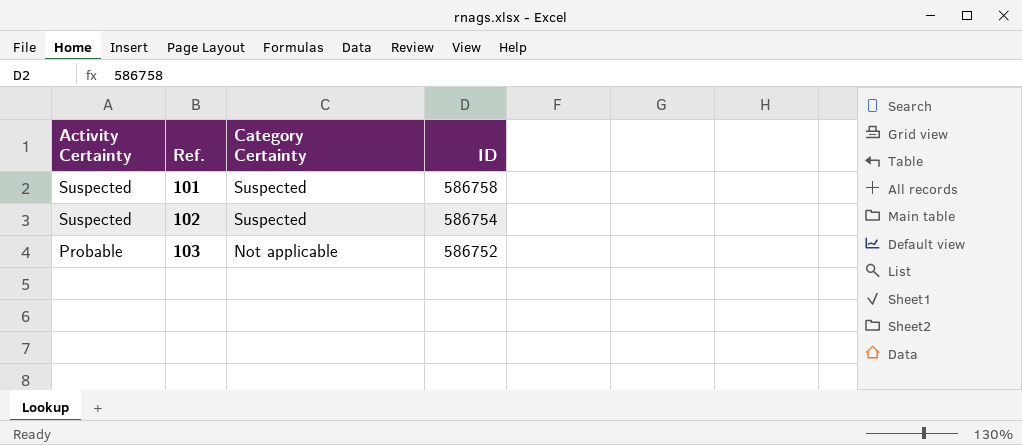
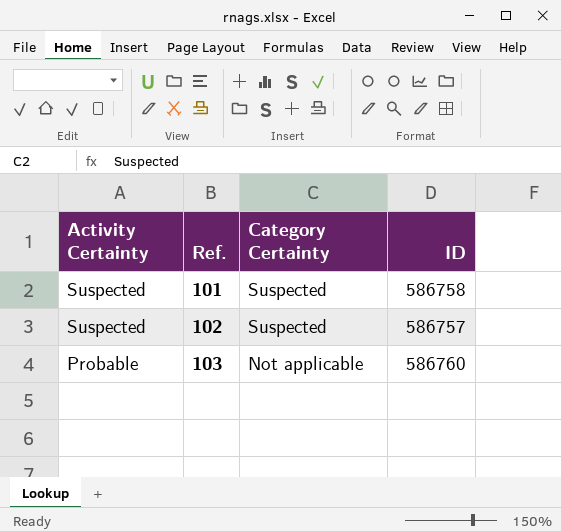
102 | ID: 586754 -> 586757
103 | ID: 586752 -> 586760

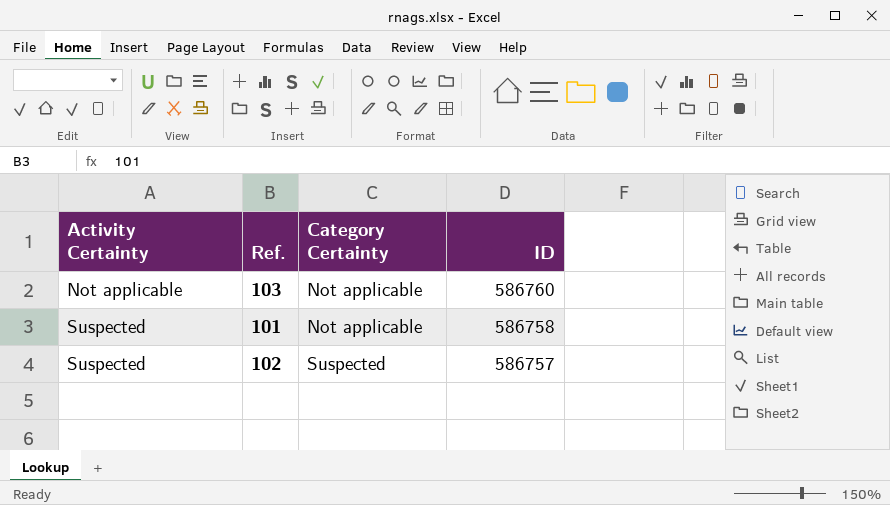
row order: Activity Certainty descending -> Activity Certainty ascending
103 | Activity Certainty: Probable -> Not applicable
101 | Category Certainty: Suspected -> Not applicable

